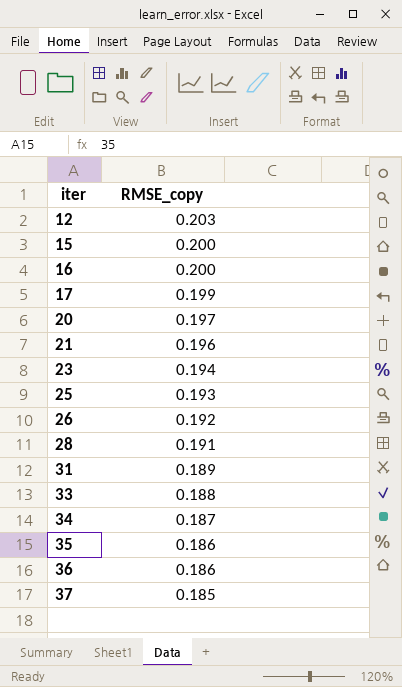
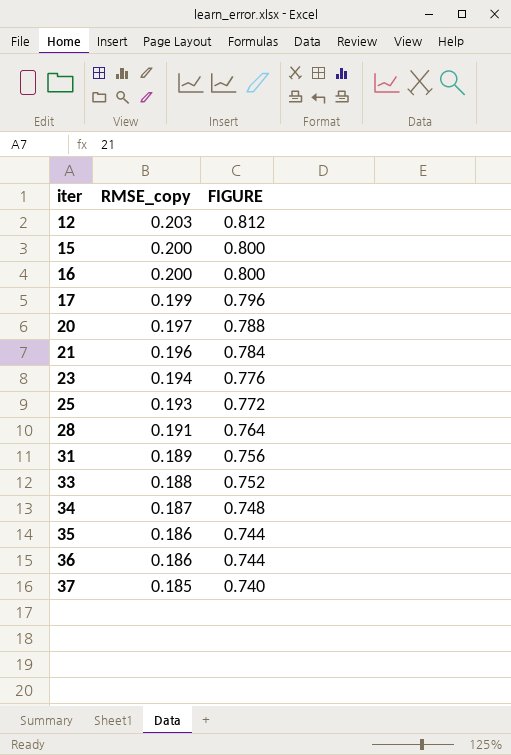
column FIGURE | formula: none -> [RMSE_copy] * 4
row 26: 0.192 -> none

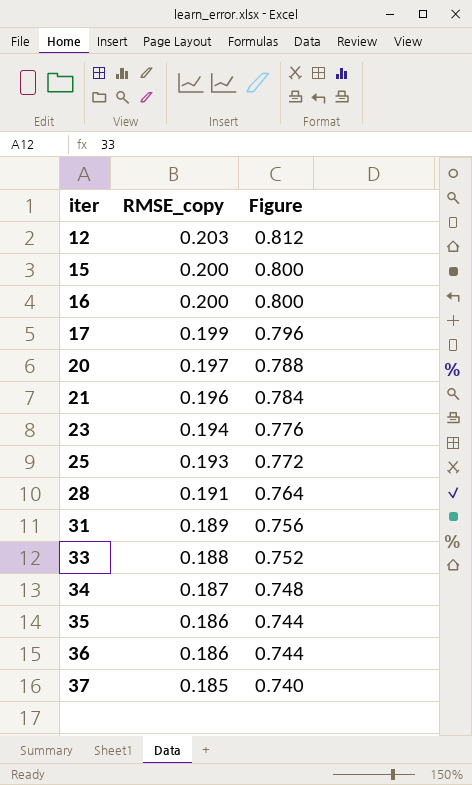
column name: FIGURE -> Figure

